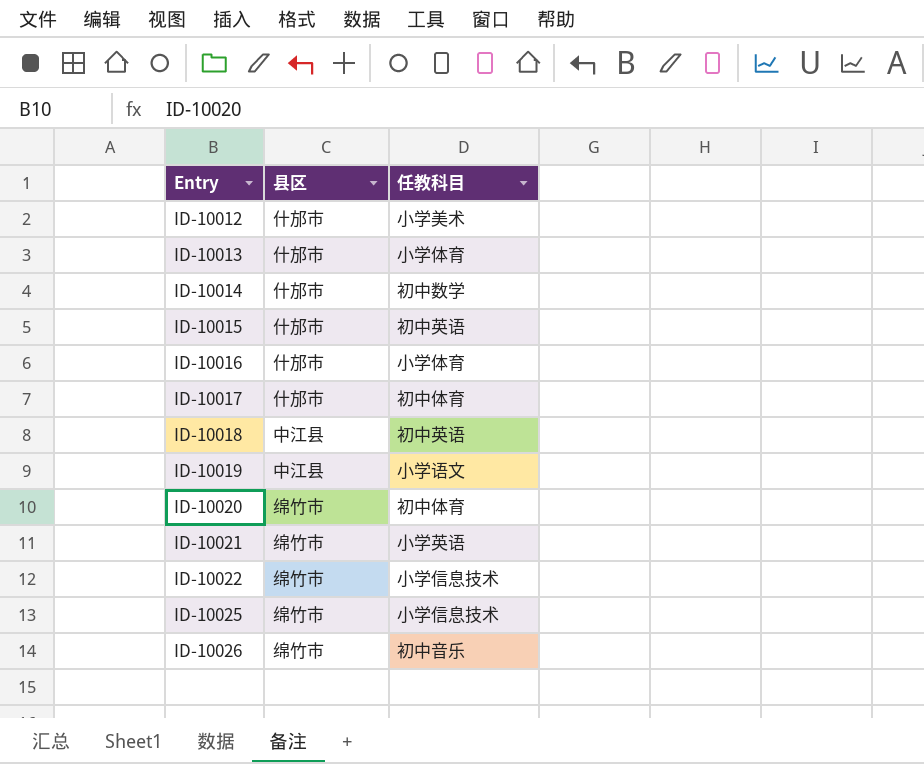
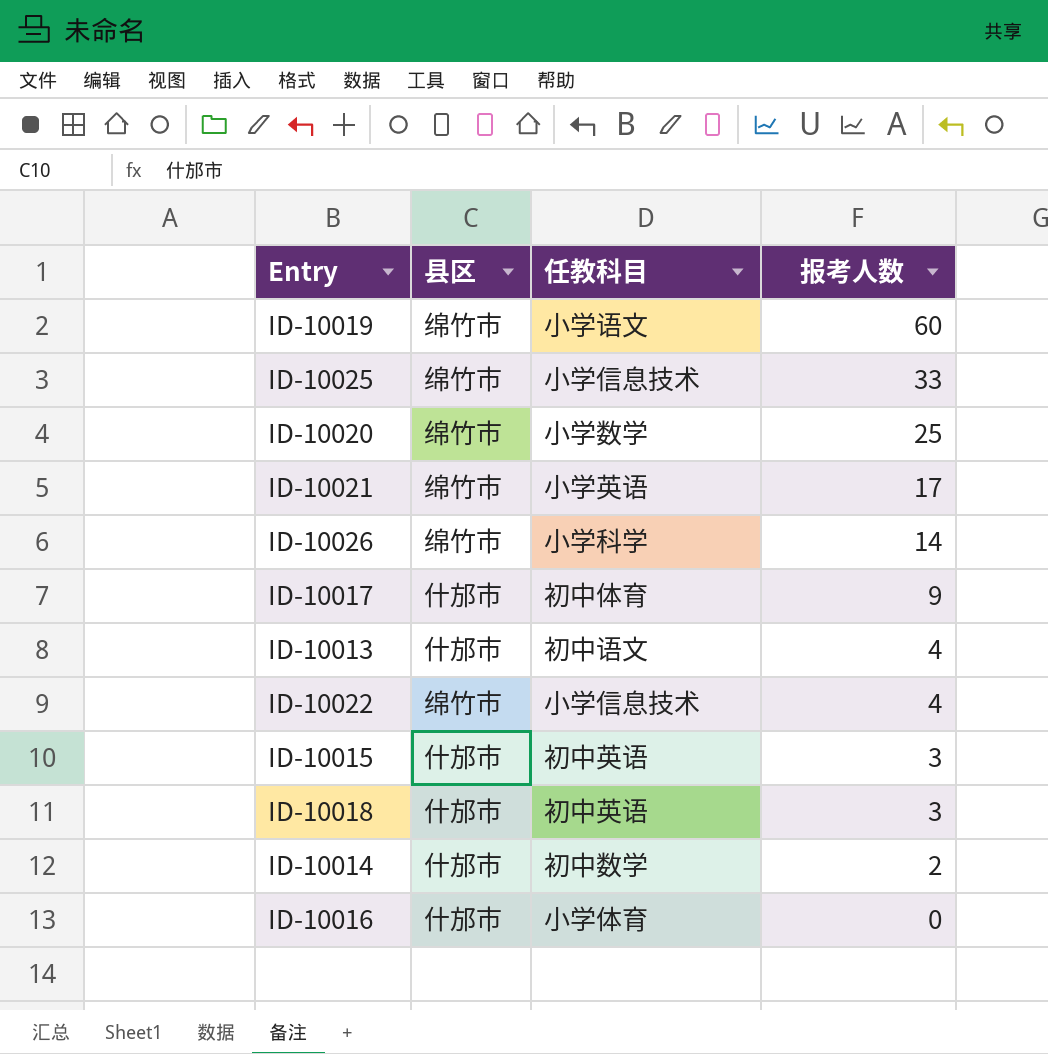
row order: Entry ascending -> 报考人数 descending
column 报考人数 | position: none -> 4
row ID-10012: 什邡市 | 小学美术 -> none
ID-10019 | 县区: 中江县 -> 绵竹市
ID-10020 | 任教科目: 初中体育 -> 小学数学
ID-10026 | 任教科目: 初中音乐 -> 小学科学
ID-10013 | 任教科目: 小学体育 -> 初中语文
ID-10018 | 县区: 中江县 -> 什邡市

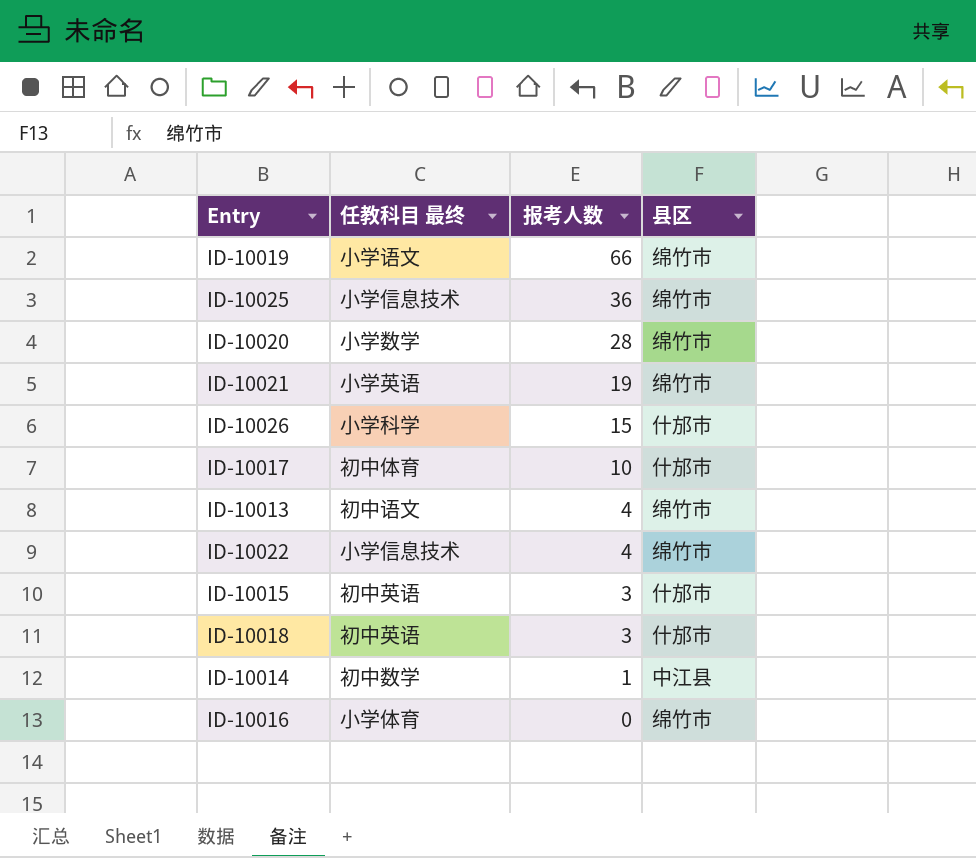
column name: 任教科目 -> 任教科目 最终
column 县区 | position: 2 -> 4
ID-10019 | 报考人数: 60 -> 66
ID-10025 | 报考人数: 33 -> 36
ID-10020 | 报考人数: 25 -> 28
ID-10021 | 报考人数: 17 -> 19
ID-10026 | 报考人数: 14 -> 15
ID-10026 | 县区: 绵竹市 -> 什邡市
ID-10017 | 报考人数: 9 -> 10
ID-10013 | 县区: 什邡市 -> 绵竹市
ID-10014 | 报考人数: 2 -> 1
ID-10014 | 县区: 什邡市 -> 中江县
ID-10016 | 县区: 什邡市 -> 绵竹市

